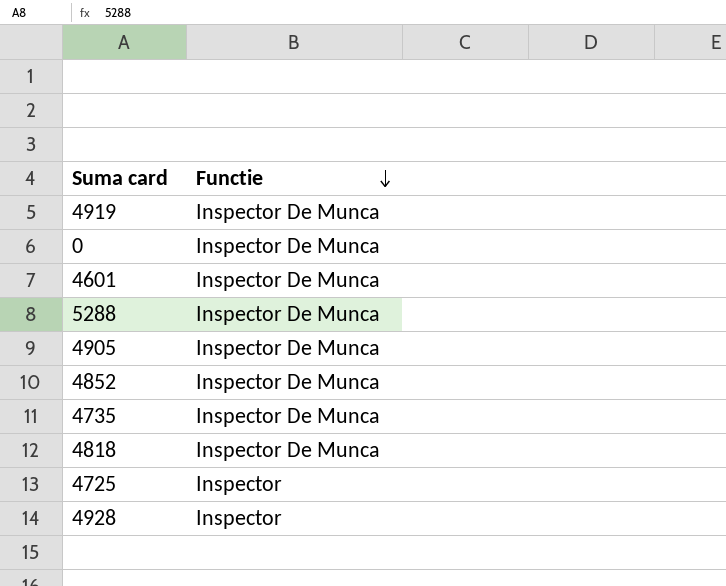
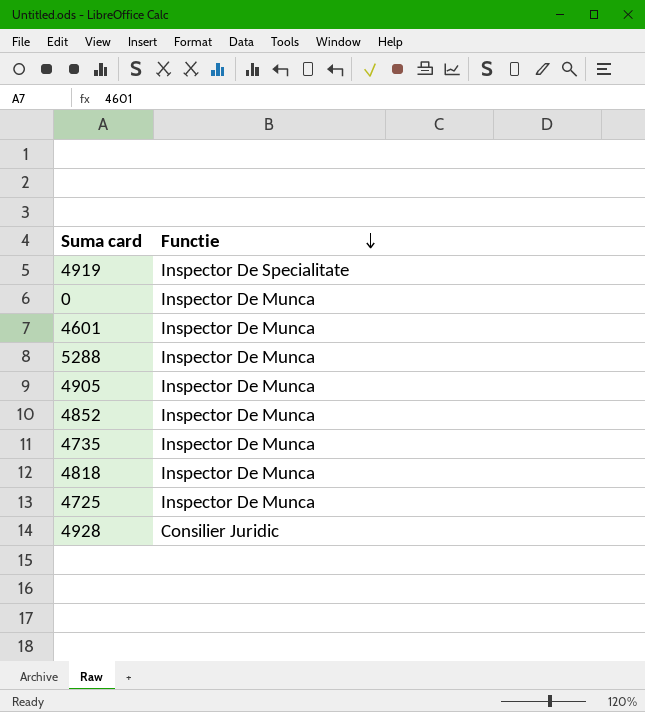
4919 | Functie: Inspector De Munca -> Inspector De Specialitate
4725 | Functie: Inspector -> Inspector De Munca
4928 | Functie: Inspector -> Consilier Juridic

